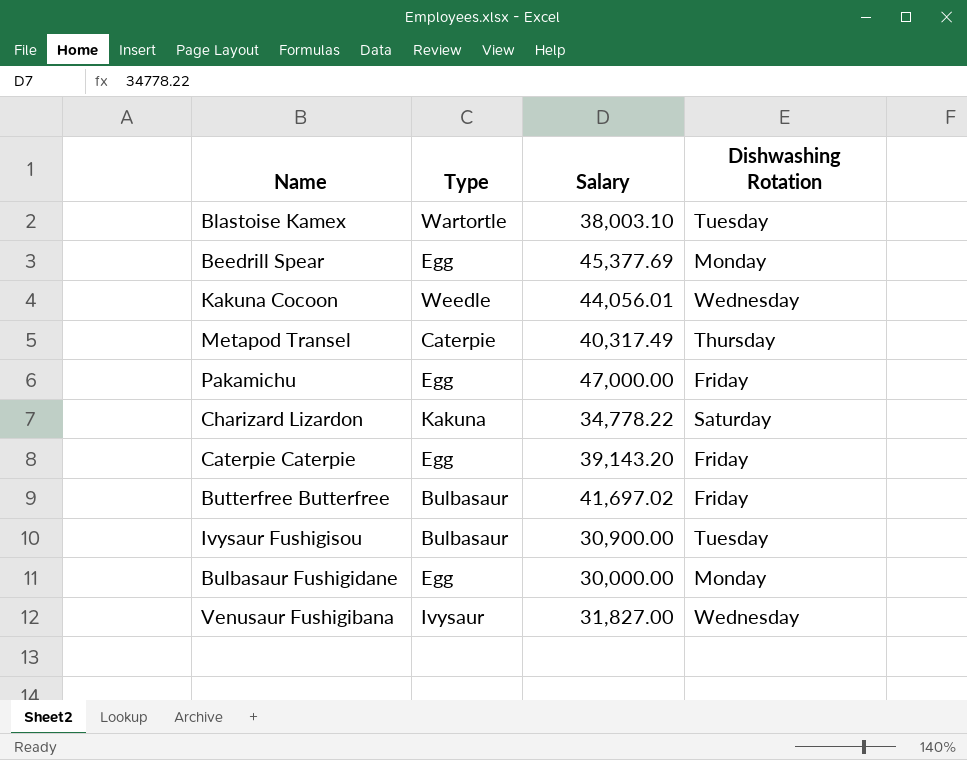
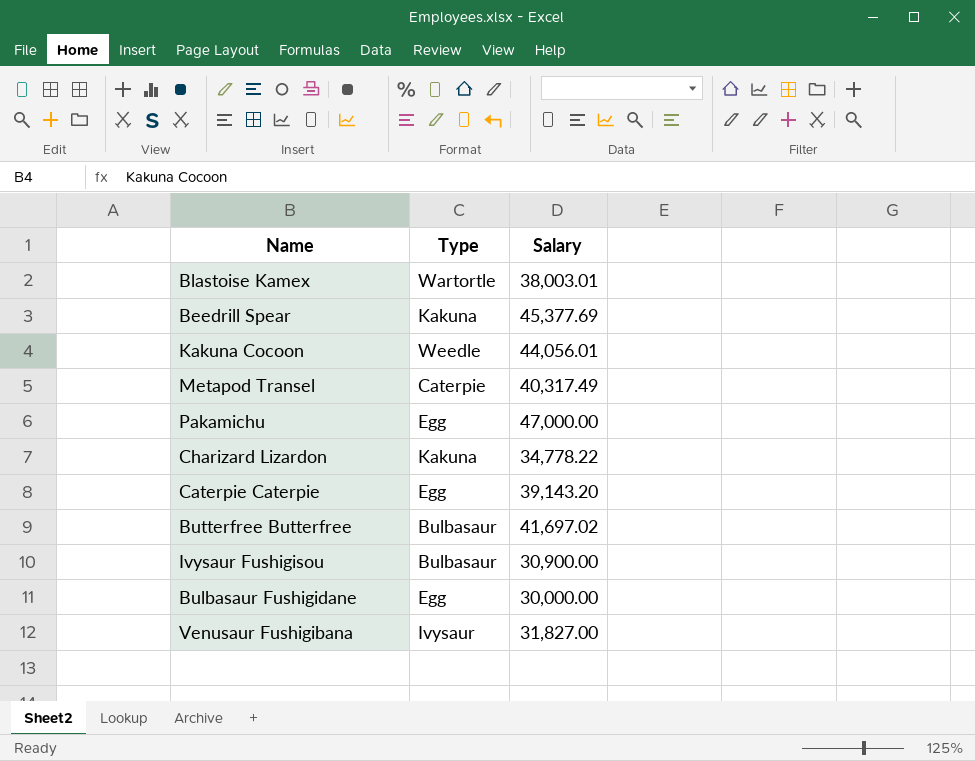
column Dishwashing Rotation | position: 4 -> none
Blastoise Kamex | Salary: 38,003.10 -> 38,003.01
Beedrill Spear | Type: Egg -> Kakuna

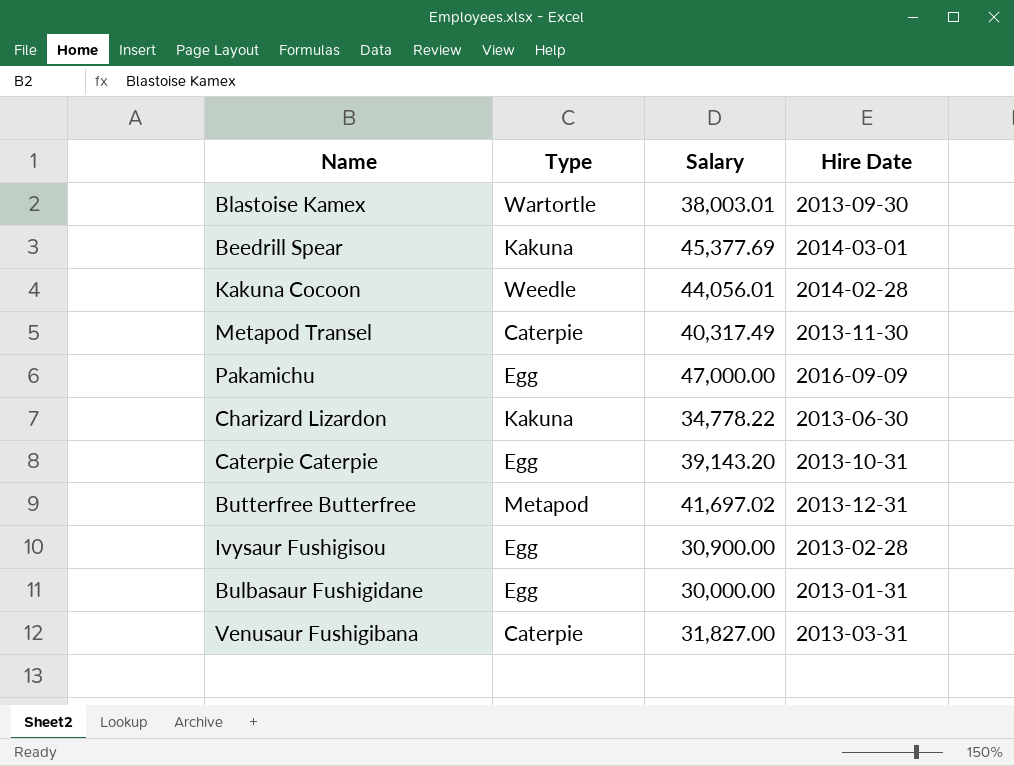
column Hire Date | position: none -> 4
Butterfree Butterfree | Type: Bulbasaur -> Metapod
Ivysaur Fushigisou | Type: Bulbasaur -> Egg
Venusaur Fushigibana | Type: Ivysaur -> Caterpie

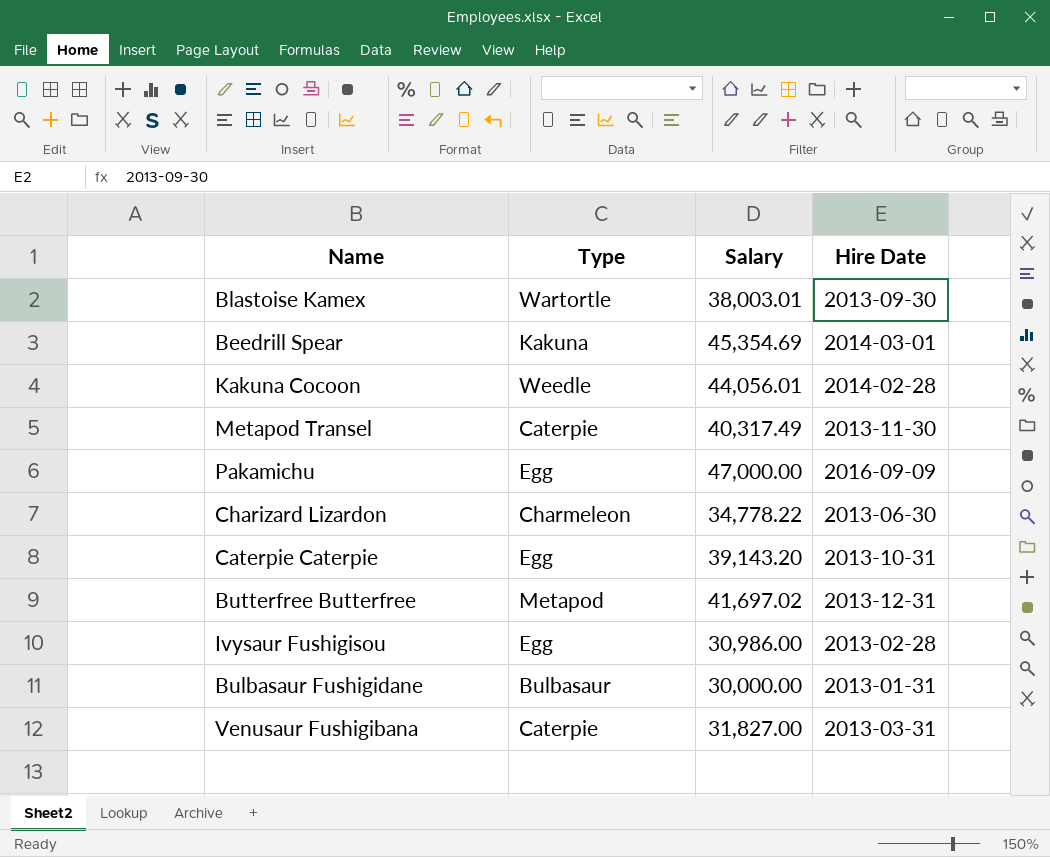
Beedrill Spear | Salary: 45,377.69 -> 45,354.69
Charizard Lizardon | Type: Kakuna -> Charmeleon
Ivysaur Fushigisou | Salary: 30,900.00 -> 30,986.00
Bulbasaur Fushigidane | Type: Egg -> Bulbasaur

